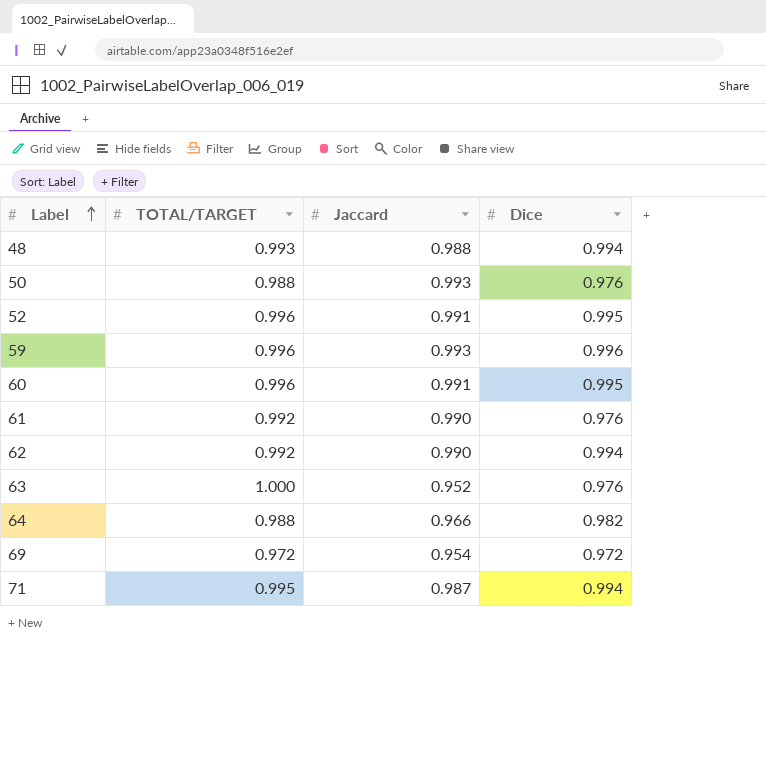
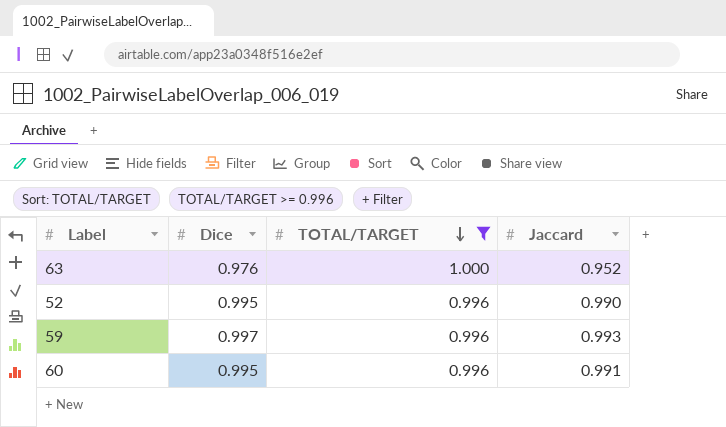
filter: none -> TOTAL/TARGET >= 0.996
row order: Label ascending -> TOTAL/TARGET descending
column Dice | position: 4 -> 2
52 | Jaccard: 0.991 -> 0.990
59 | Dice: 0.996 -> 0.997

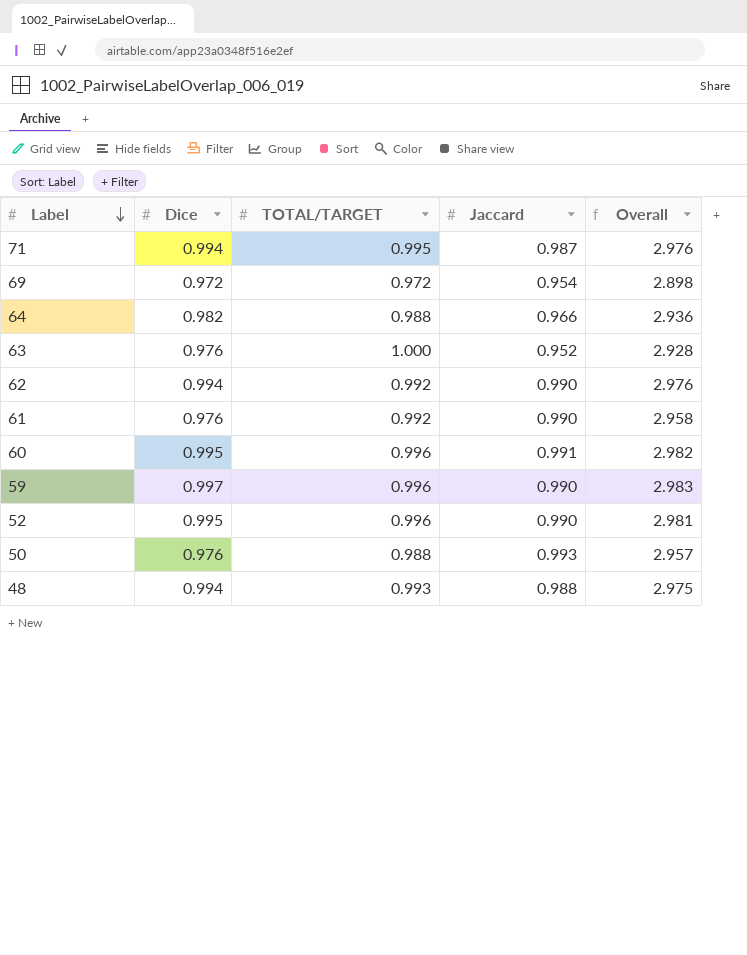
filter: TOTAL/TARGET >= 0.996 -> none
row order: TOTAL/TARGET descending -> Label descending
column Overall | formula: none -> [Dice] + [TOTAL/TARGET] + [Jaccard]
59 | Jaccard: 0.993 -> 0.990

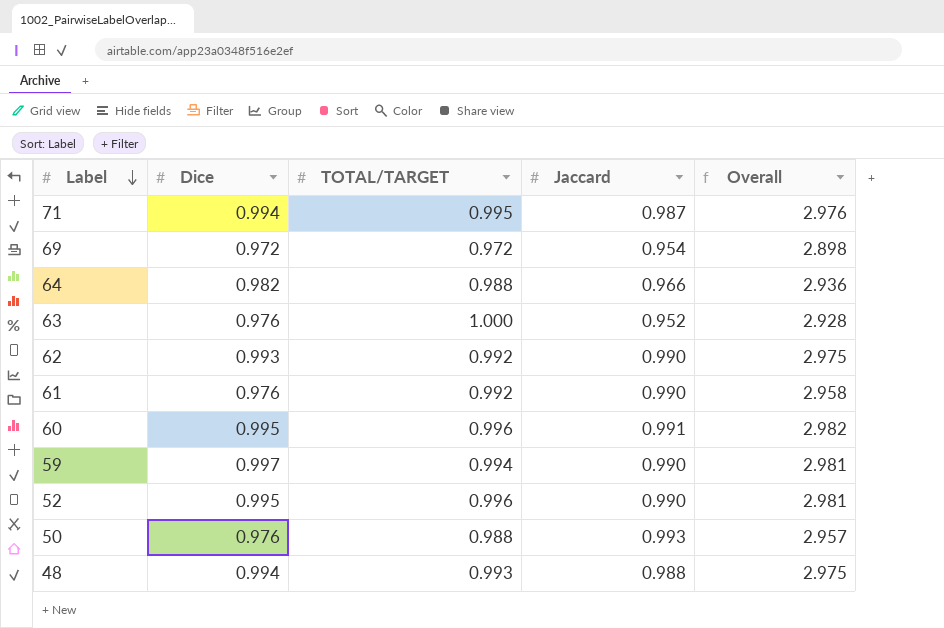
62 | Dice: 0.994 -> 0.993
62 | Overall: 2.976 -> 2.975
59 | TOTAL/TARGET: 0.996 -> 0.994
59 | Overall: 2.983 -> 2.981

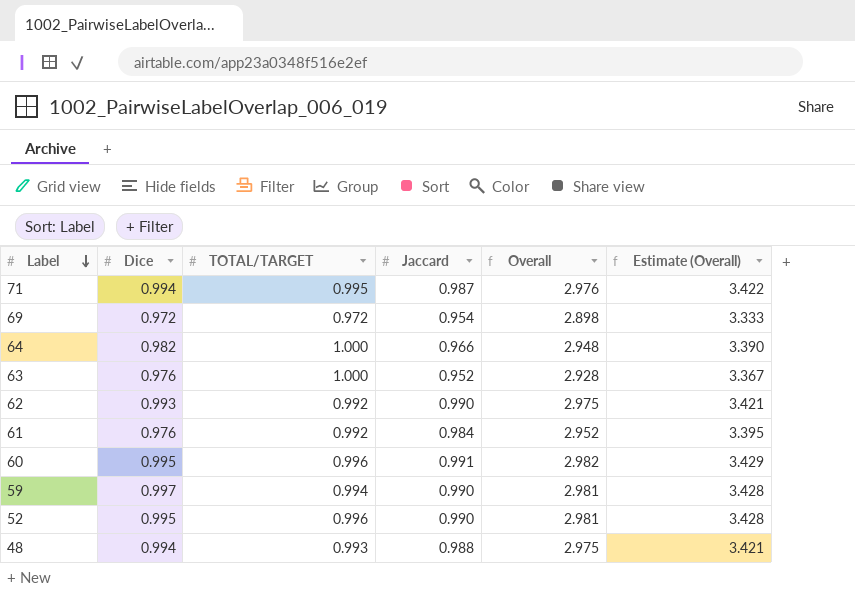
column Estimate (Overall) | formula: none -> [Overall] * 1.15
row 50: 0.976 | 0.988 | 0.993 | 2.957 -> none
64 | TOTAL/TARGET: 0.988 -> 1.000
64 | Overall: 2.936 -> 2.948
61 | Jaccard: 0.990 -> 0.984
61 | Overall: 2.958 -> 2.952

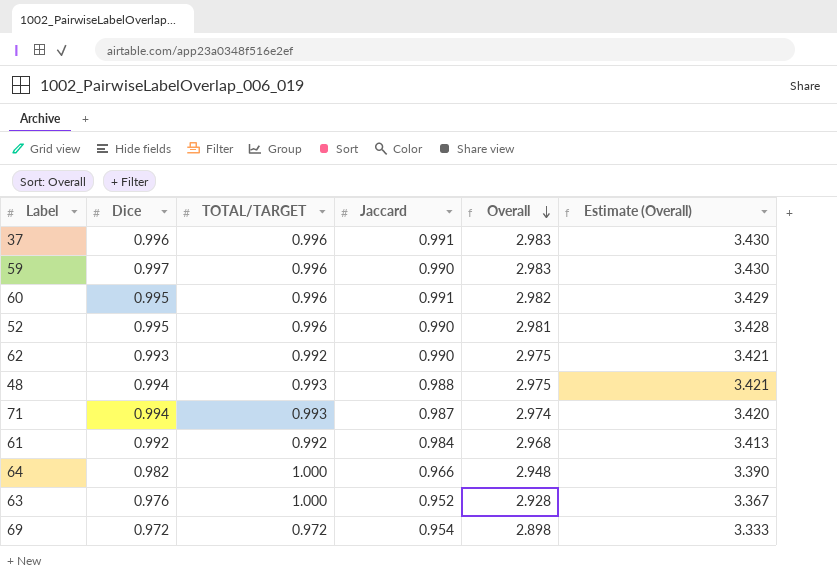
row order: Label descending -> Overall descending
row 37: none -> 0.996 | 0.996 | 0.991 | 2.983 | 3.430
59 | TOTAL/TARGET: 0.994 -> 0.996
59 | Overall: 2.981 -> 2.983
59 | Estimate (Overall): 3.428 -> 3.430
71 | TOTAL/TARGET: 0.995 -> 0.993
71 | Overall: 2.976 -> 2.974
71 | Estimate (Overall): 3.422 -> 3.420
61 | Dice: 0.976 -> 0.992
61 | Overall: 2.952 -> 2.968
61 | Estimate (Overall): 3.395 -> 3.413

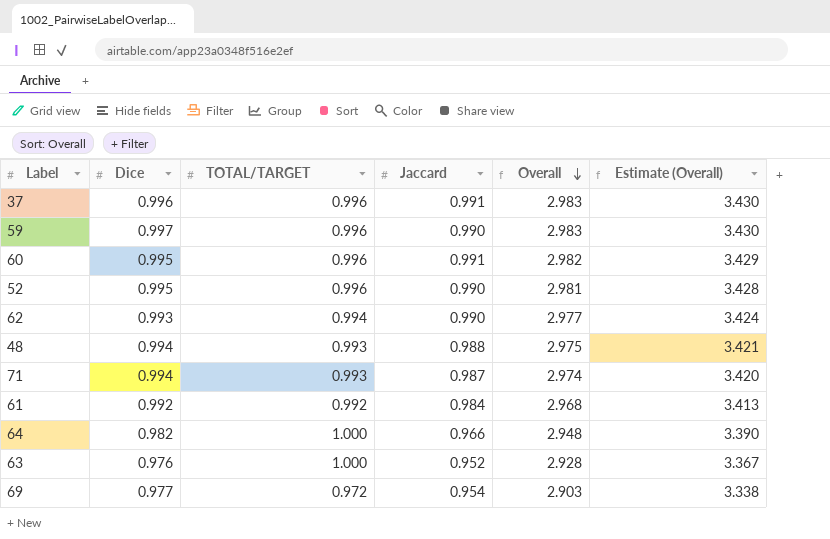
62 | TOTAL/TARGET: 0.992 -> 0.994
62 | Overall: 2.975 -> 2.977
62 | Estimate (Overall): 3.421 -> 3.424
69 | Dice: 0.972 -> 0.977
69 | Overall: 2.898 -> 2.903
69 | Estimate (Overall): 3.333 -> 3.338

